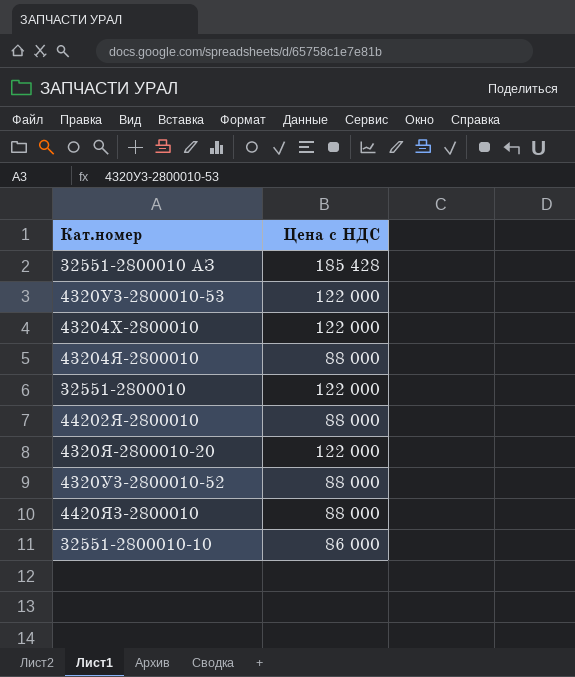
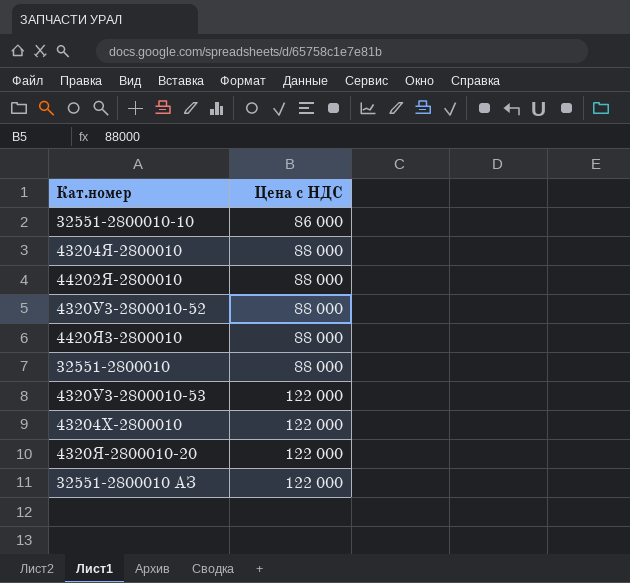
row order: none -> Цена с НДС ascending
32551-2800010 | Цена с НДС: 122 000 -> 88 000
32551-2800010 АЗ | Цена с НДС: 185 428 -> 122 000

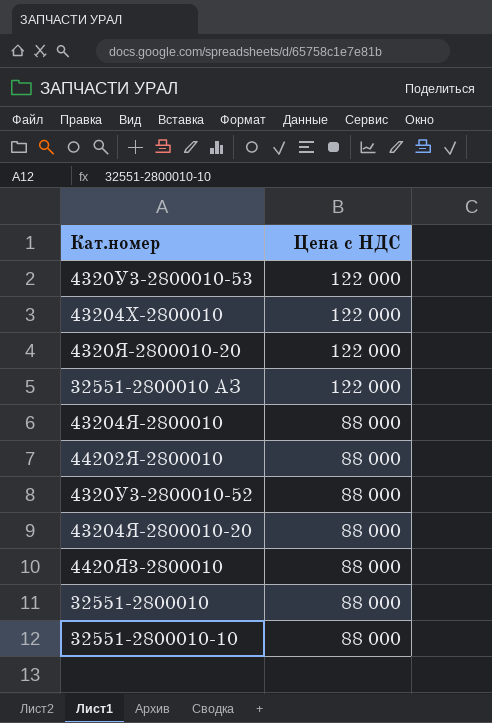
row order: Цена с НДС ascending -> Цена с НДС descending
row 43204Я-2800010-20: none -> 88 000
32551-2800010-10 | Цена с НДС: 86 000 -> 88 000

